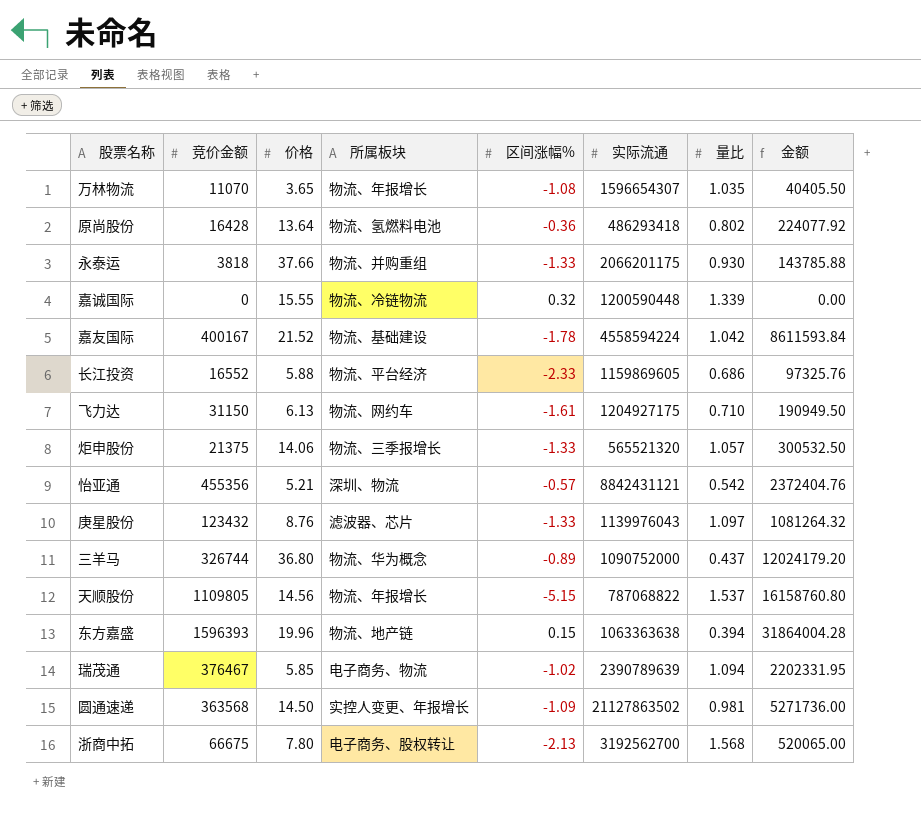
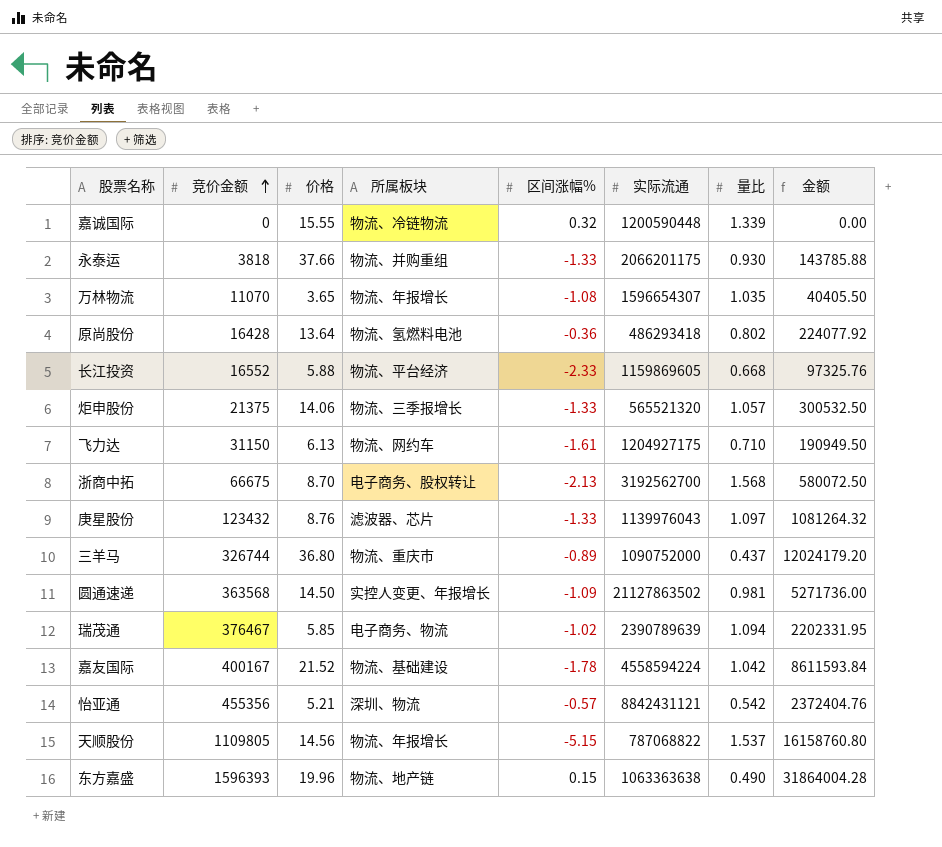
row order: none -> 竞价金额 ascending
长江投资 | 量比: 0.686 -> 0.668
浙商中拓 | 价格: 7.80 -> 8.70
浙商中拓 | 金额: 520065.00 -> 580072.50
三羊马 | 所属板块: 物流、华为概念 -> 物流、重庆市
东方嘉盛 | 量比: 0.394 -> 0.490

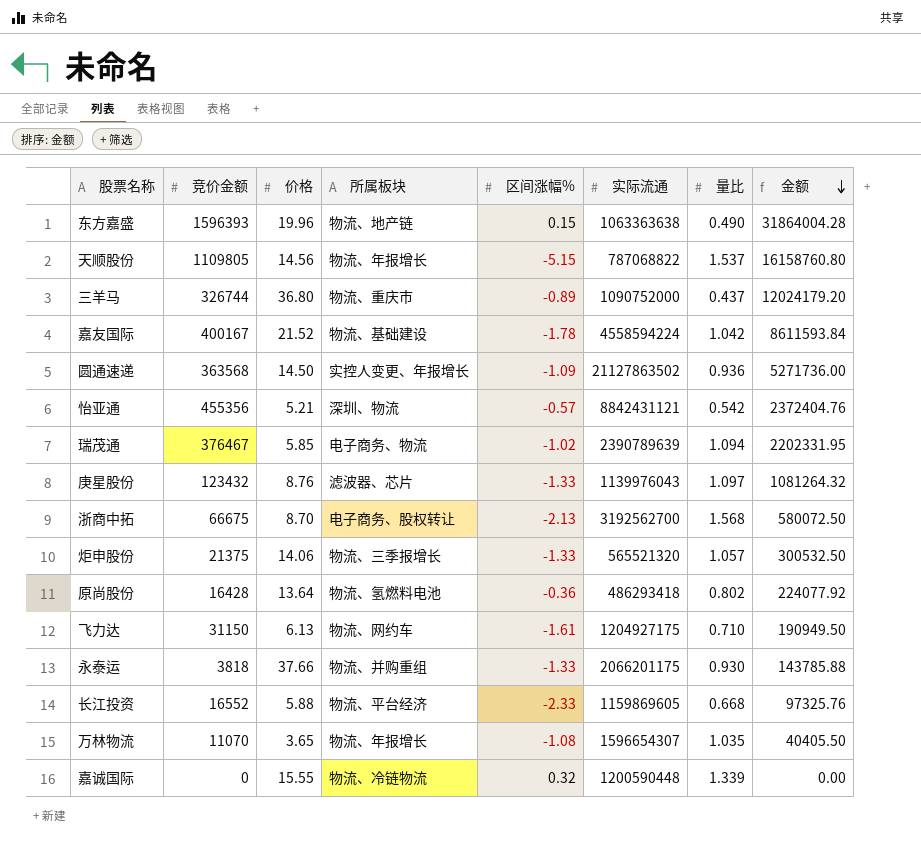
row order: 竞价金额 ascending -> 金额 descending
圆通速递 | 量比: 0.981 -> 0.936

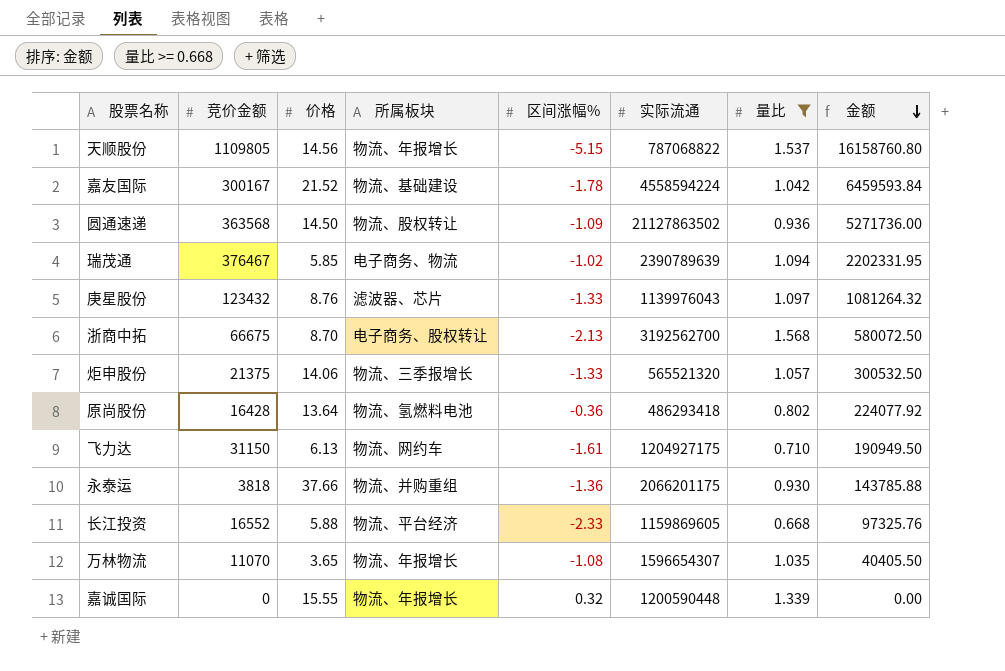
filter: none -> 量比 >= 0.668
嘉友国际 | 竞价金额: 400167 -> 300167
嘉友国际 | 金额: 8611593.84 -> 6459593.84
圆通速递 | 所属板块: 实控人变更、年报增长 -> 物流、股权转让
永泰运 | 区间涨幅%: -1.33 -> -1.36
嘉诚国际 | 所属板块: 物流、冷链物流 -> 物流、年报增长

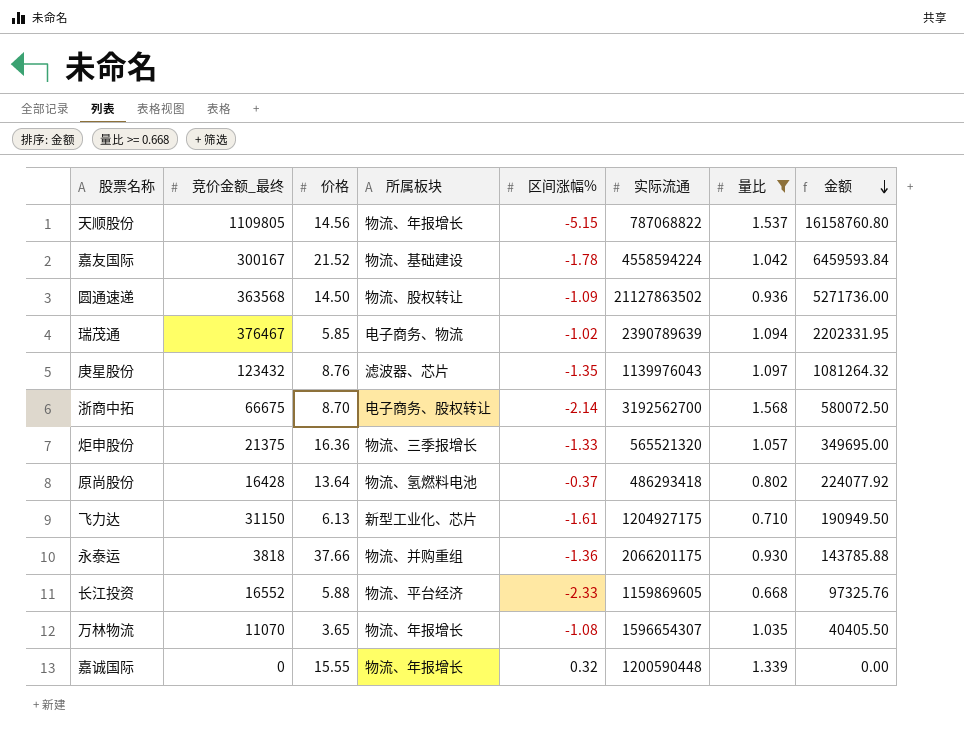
column name: 竞价金额 -> 竞价金额_最终
庚星股份 | 区间涨幅%: -1.33 -> -1.35
浙商中拓 | 区间涨幅%: -2.13 -> -2.14
炬申股份 | 价格: 14.06 -> 16.36
炬申股份 | 金额: 300532.50 -> 349695.00
原尚股份 | 区间涨幅%: -0.36 -> -0.37
飞力达 | 所属板块: 物流、网约车 -> 新型工业化、芯片

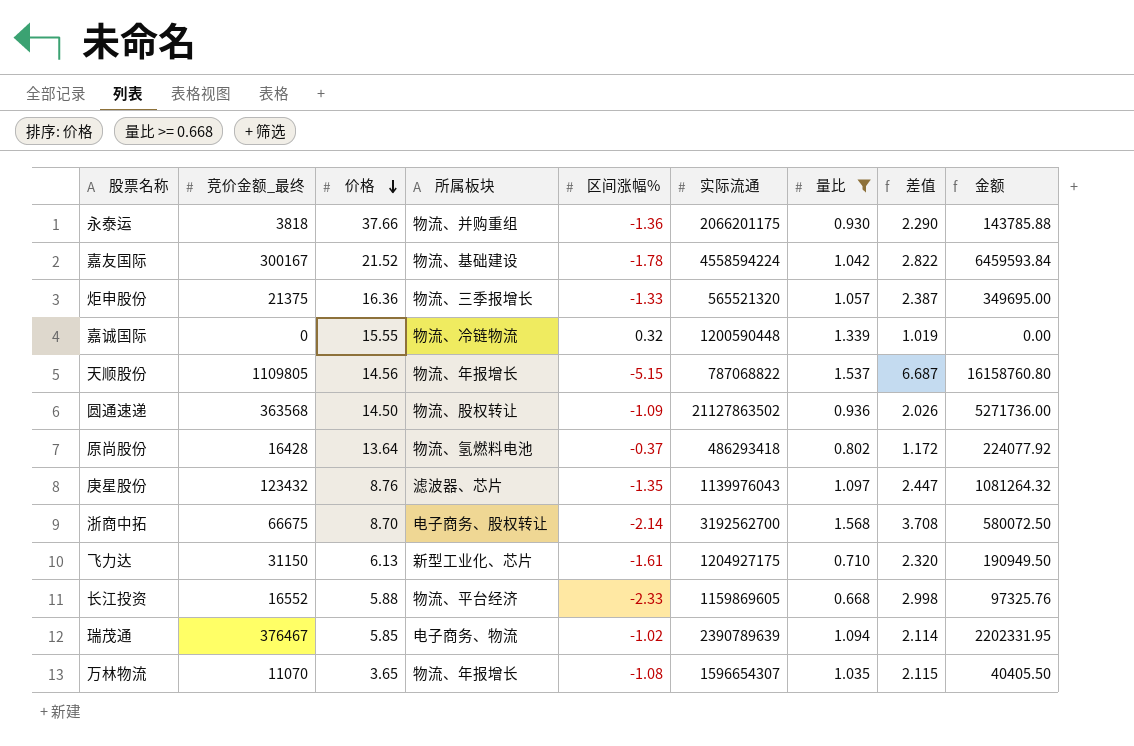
row order: 金额 descending -> 价格 descending
column 差值 | formula: none -> [量比] - [区间涨幅%]
嘉诚国际 | 所属板块: 物流、年报增长 -> 物流、冷链物流

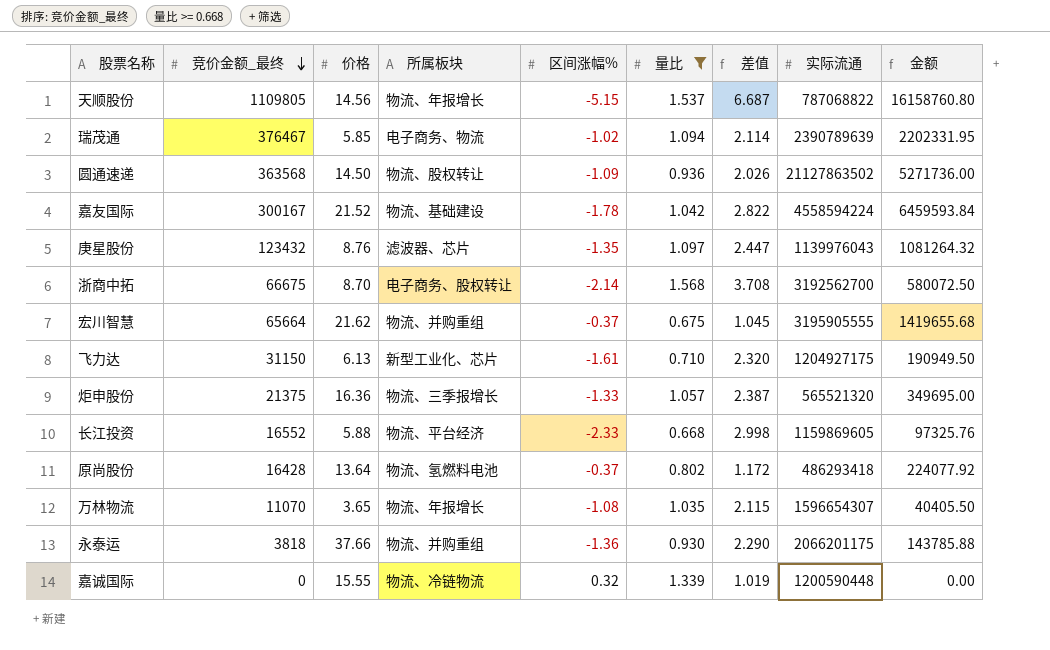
row order: 价格 descending -> 竞价金额_最终 descending
column 实际流通 | position: 6 -> 8
row 宏川智慧: none -> 65664 | 21.62 | 物流、并购重组 | -0.37 | 0.675 | 1.045 | 3195905555 | 1419655.68

